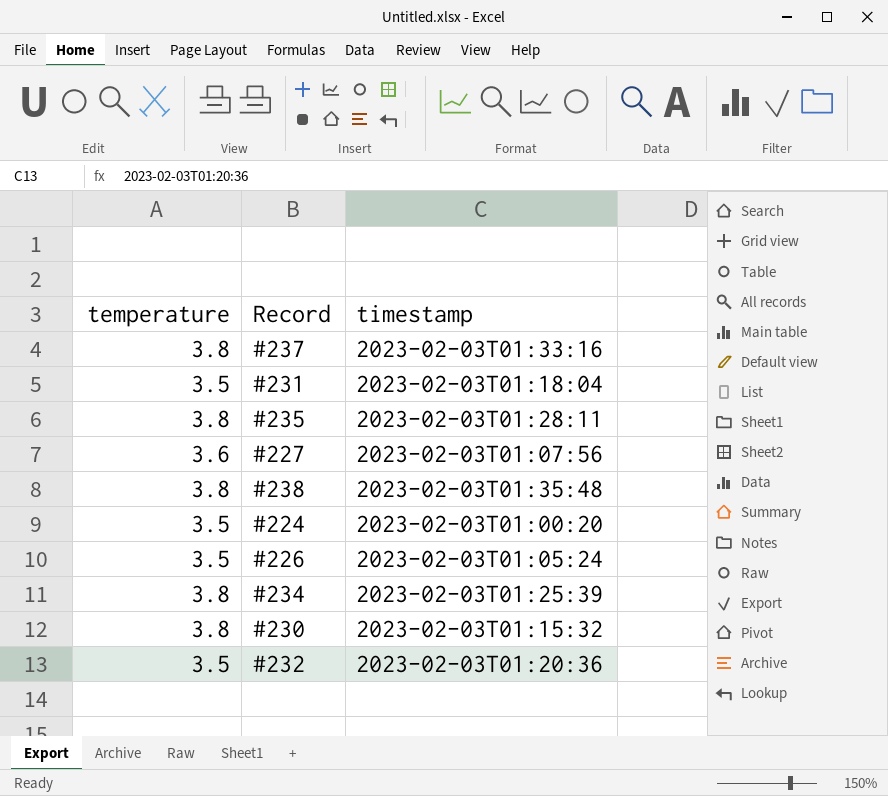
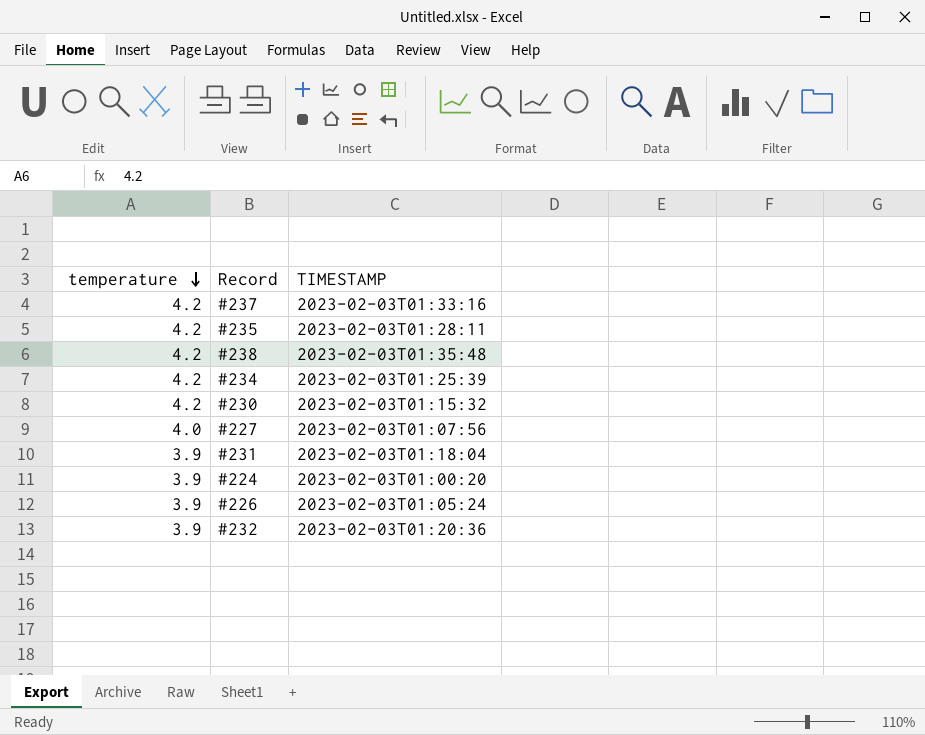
row order: none -> temperature descending
column name: timestamp -> TIMESTAMP
#237 | temperature: 3.8 -> 4.2
#235 | temperature: 3.8 -> 4.2
#238 | temperature: 3.8 -> 4.2
#234 | temperature: 3.8 -> 4.2
#230 | temperature: 3.8 -> 4.2
#227 | temperature: 3.6 -> 4.0
#231 | temperature: 3.5 -> 3.9
#224 | temperature: 3.5 -> 3.9
#226 | temperature: 3.5 -> 3.9
#232 | temperature: 3.5 -> 3.9

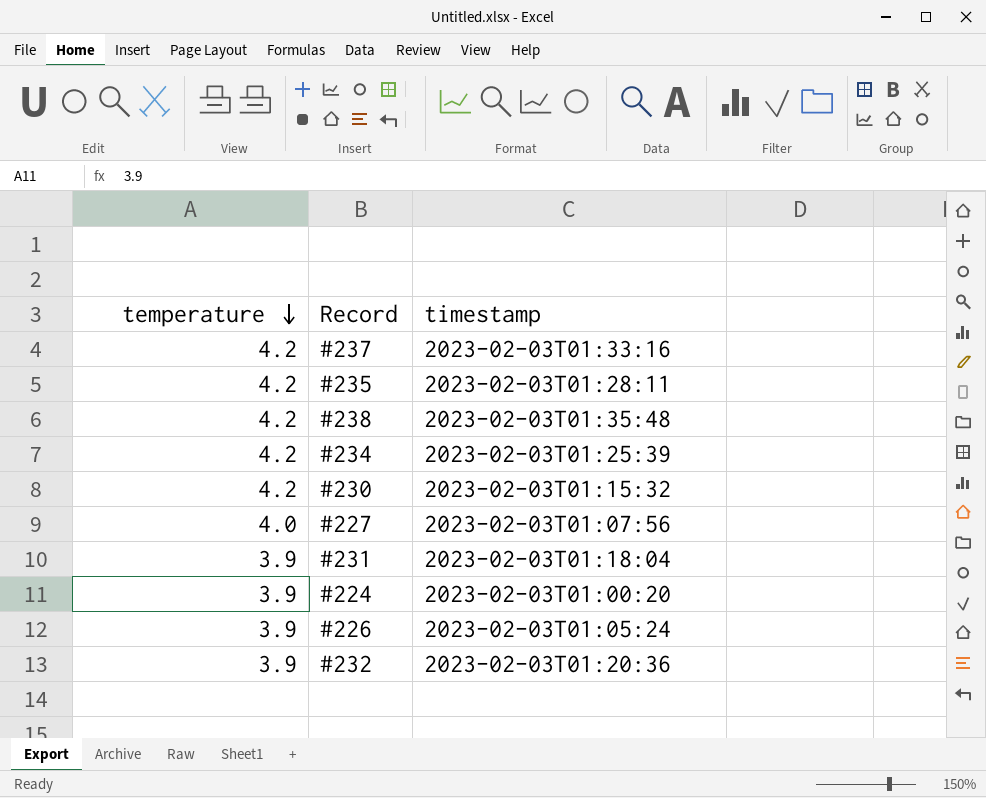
column name: TIMESTAMP -> timestamp

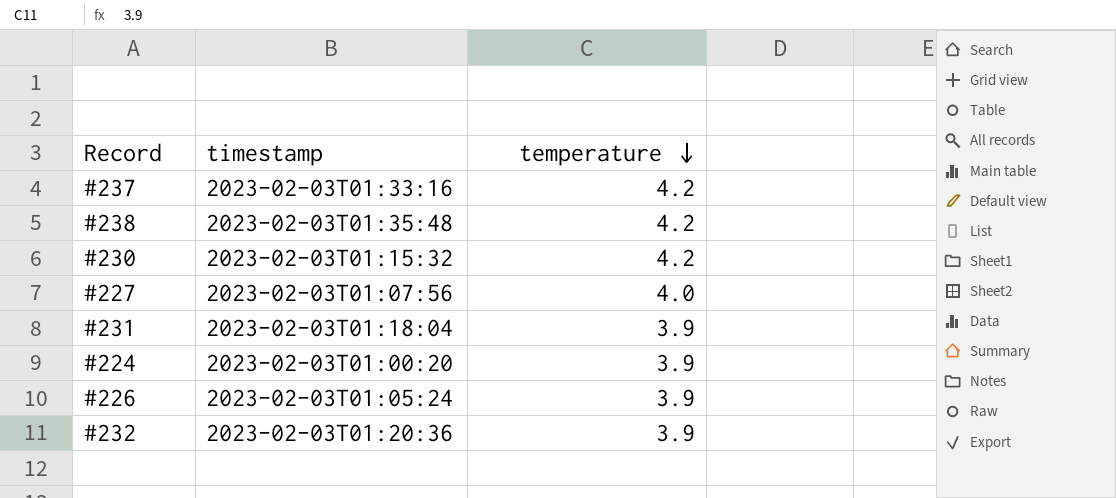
column temperature | position: 1 -> 3
row #235: 4.2 | 2023-02-03T01:28:11 -> none
row #234: 4.2 | 2023-02-03T01:25:39 -> none

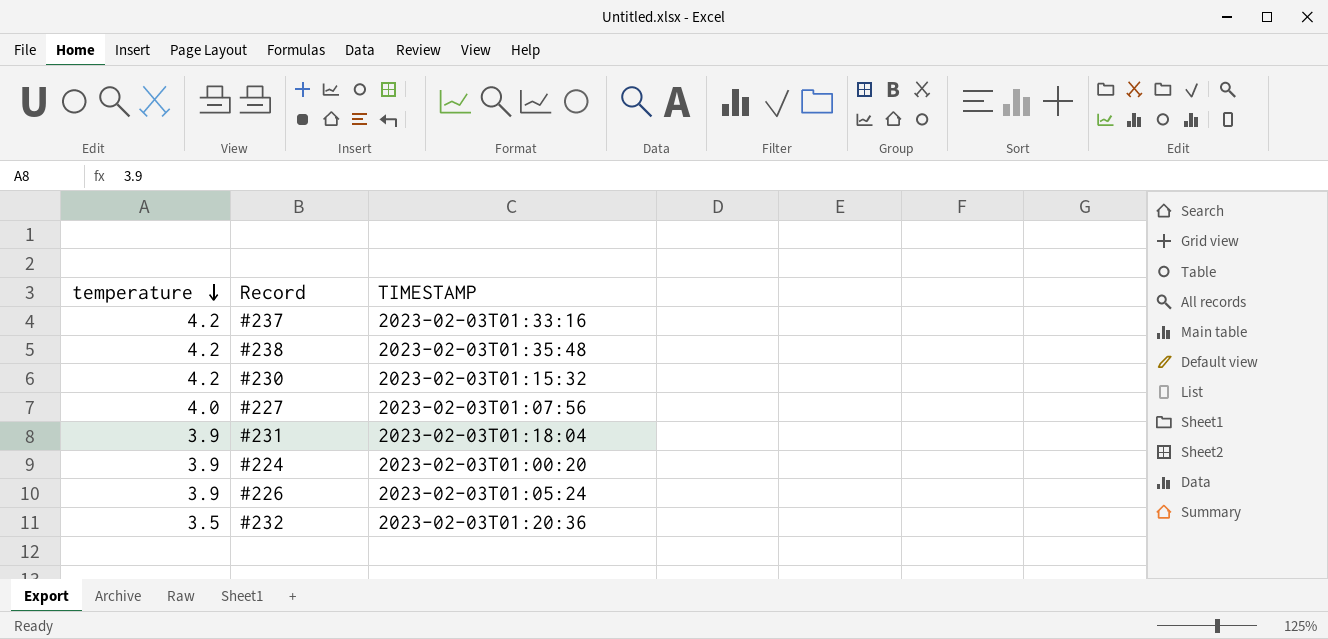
column temperature | position: 3 -> 1
column name: timestamp -> TIMESTAMP
#232 | temperature: 3.9 -> 3.5

